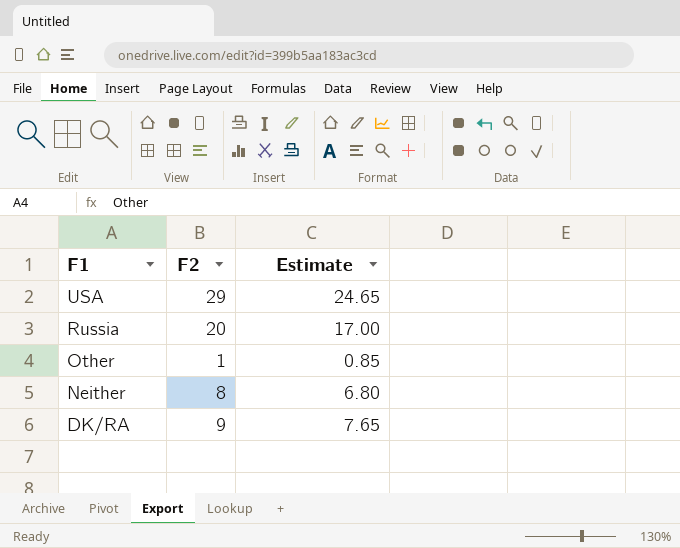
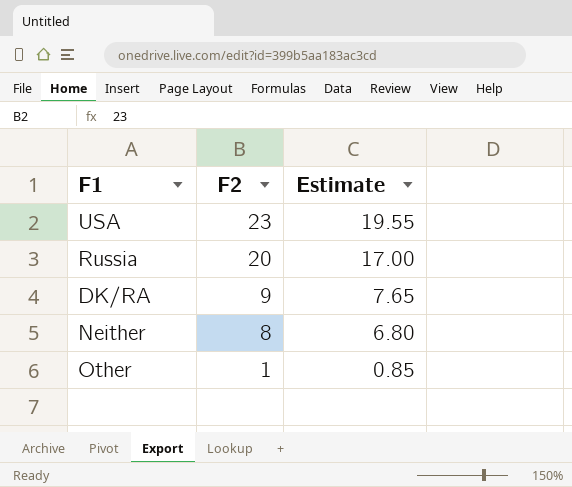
row order: F1 descending -> F2 descending
USA | F2: 29 -> 23
USA | Estimate: 24.65 -> 19.55

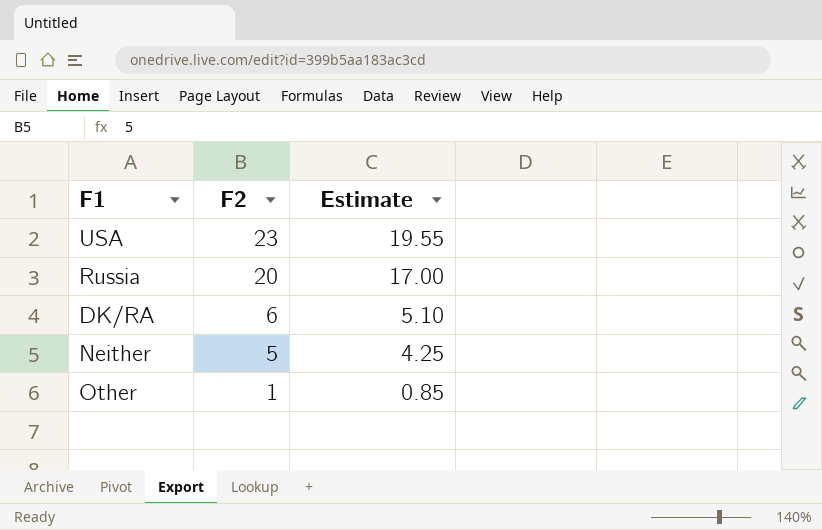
DK/RA | F2: 9 -> 6
DK/RA | Estimate: 7.65 -> 5.10
Neither | F2: 8 -> 5
Neither | Estimate: 6.80 -> 4.25

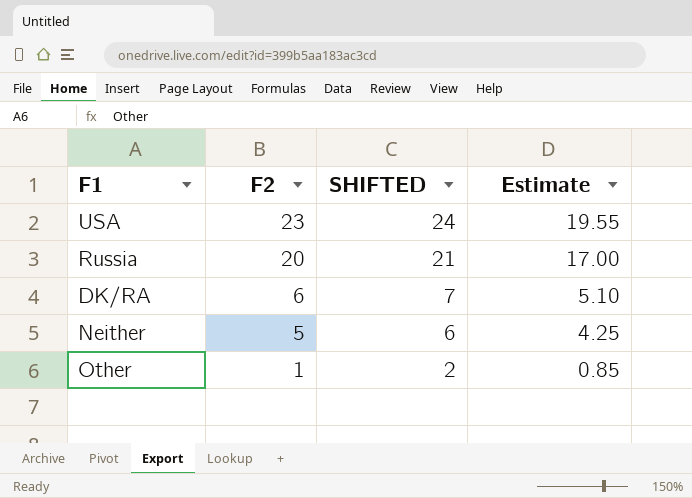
column SHIFTED | formula: none -> [F2] + 1

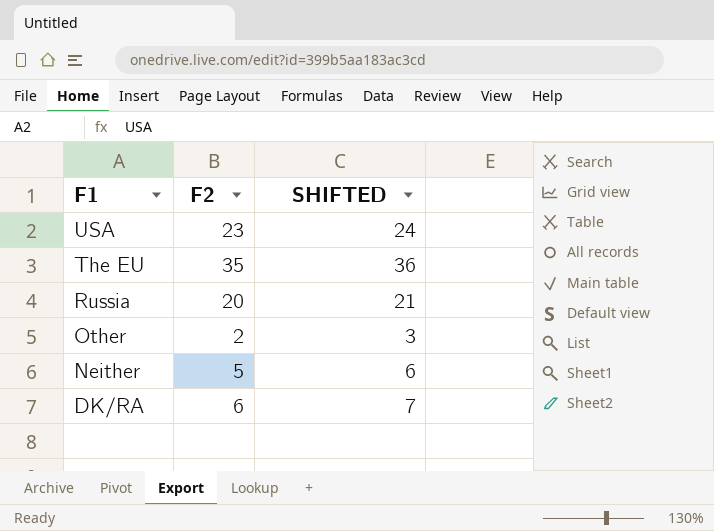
row order: F2 descending -> F1 descending
column Estimate | formula: [F2] * 0.85 -> none
row The EU: none -> 35 | 36
Other | F2: 1 -> 2
Other | SHIFTED: 2 -> 3

